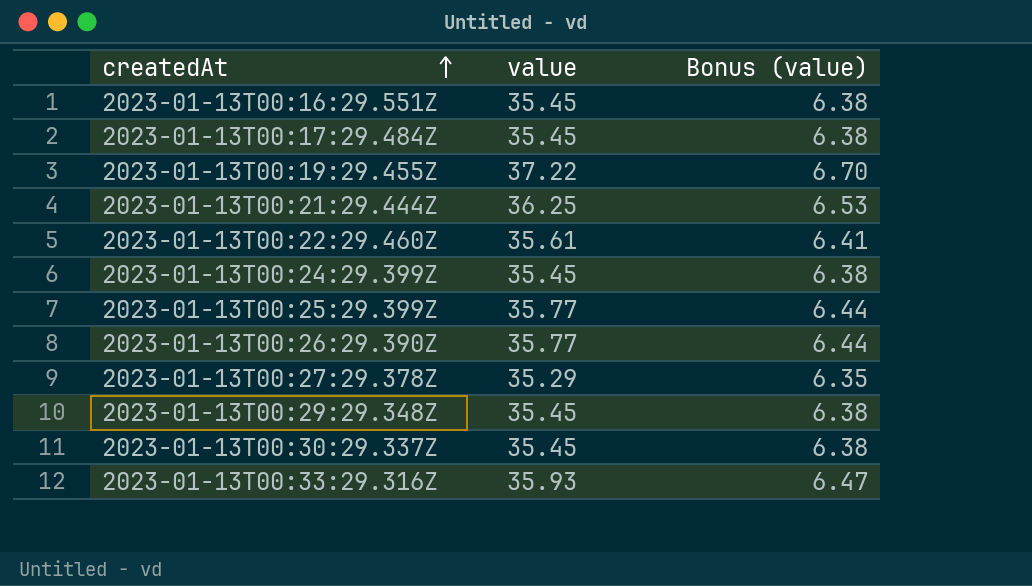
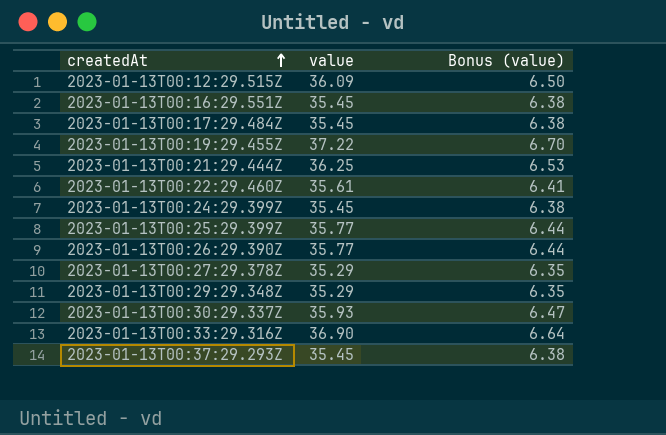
row 2023-01-13T00:12:29.515Z: none -> 36.09 | 6.50
2023-01-13T00:29:29.348Z | value: 35.45 -> 35.29
2023-01-13T00:29:29.348Z | Bonus (value): 6.38 -> 6.35
2023-01-13T00:30:29.337Z | value: 35.45 -> 35.93
2023-01-13T00:30:29.337Z | Bonus (value): 6.38 -> 6.47
2023-01-13T00:33:29.316Z | value: 35.93 -> 36.90
2023-01-13T00:33:29.316Z | Bonus (value): 6.47 -> 6.64
row 2023-01-13T00:37:29.293Z: none -> 35.45 | 6.38

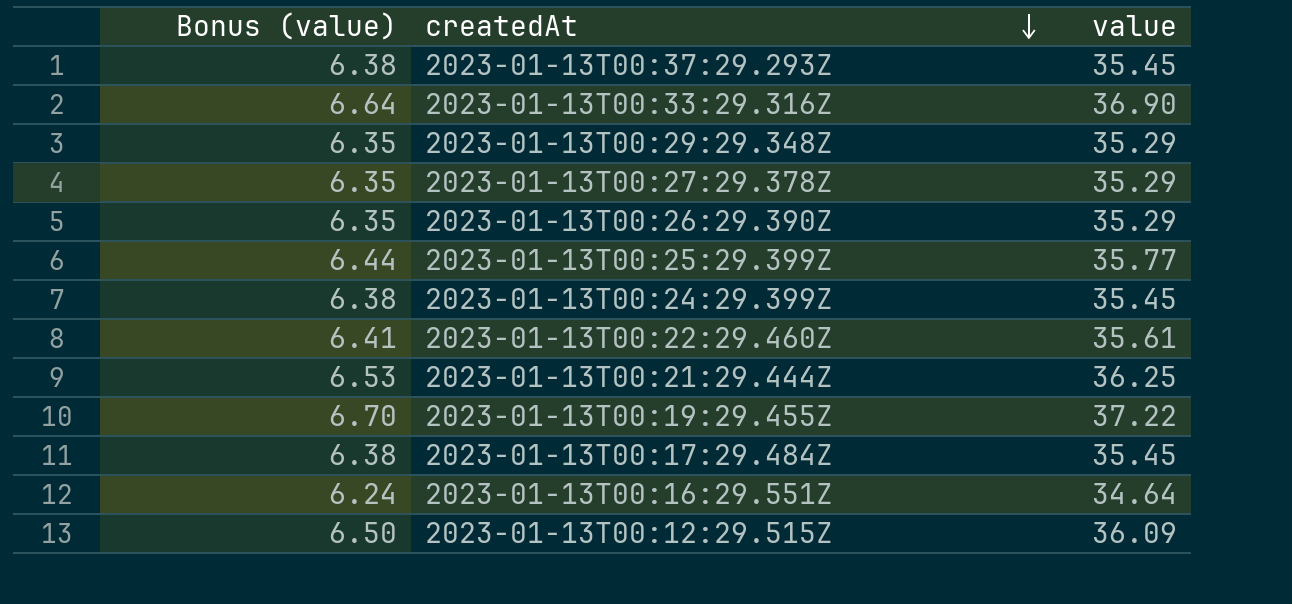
row order: createdAt ascending -> createdAt descending
column Bonus (value) | position: 3 -> 1
row 2023-01-13T00:30:29.337Z: 35.93 | 6.47 -> none
2023-01-13T00:26:29.390Z | Bonus (value): 6.44 -> 6.35
2023-01-13T00:26:29.390Z | value: 35.77 -> 35.29
2023-01-13T00:16:29.551Z | Bonus (value): 6.38 -> 6.24
2023-01-13T00:16:29.551Z | value: 35.45 -> 34.64

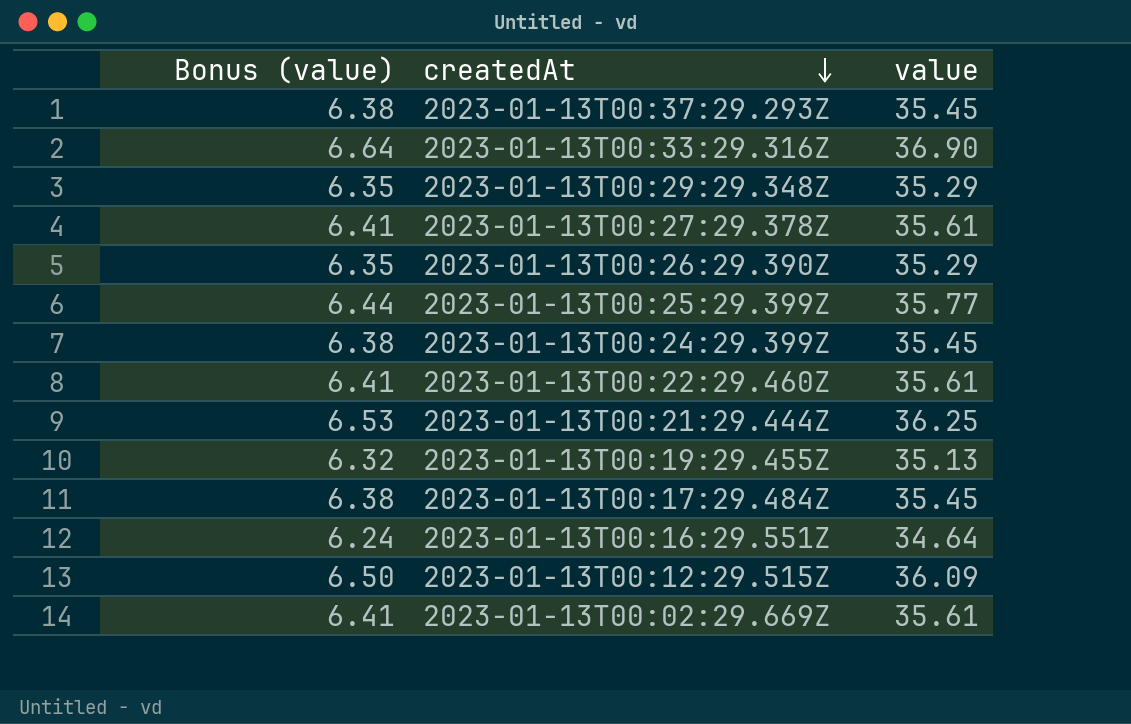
2023-01-13T00:27:29.378Z | Bonus (value): 6.35 -> 6.41
2023-01-13T00:27:29.378Z | value: 35.29 -> 35.61
2023-01-13T00:19:29.455Z | Bonus (value): 6.70 -> 6.32
2023-01-13T00:19:29.455Z | value: 37.22 -> 35.13
row 2023-01-13T00:02:29.669Z: none -> 6.41 | 35.61

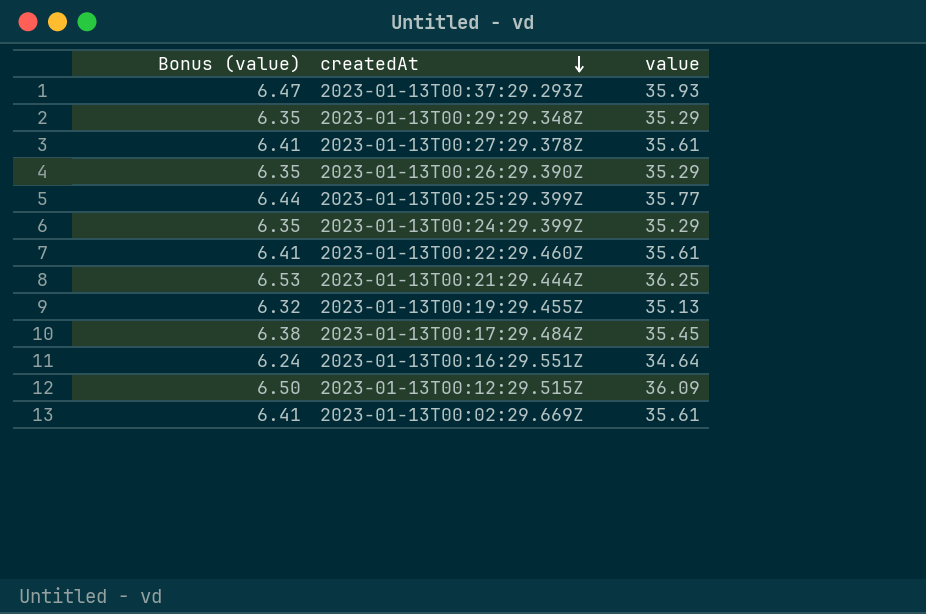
row 2023-01-13T00:33:29.316Z: 6.64 | 36.90 -> none
2023-01-13T00:37:29.293Z | Bonus (value): 6.38 -> 6.47
2023-01-13T00:37:29.293Z | value: 35.45 -> 35.93
2023-01-13T00:24:29.399Z | Bonus (value): 6.38 -> 6.35
2023-01-13T00:24:29.399Z | value: 35.45 -> 35.29

